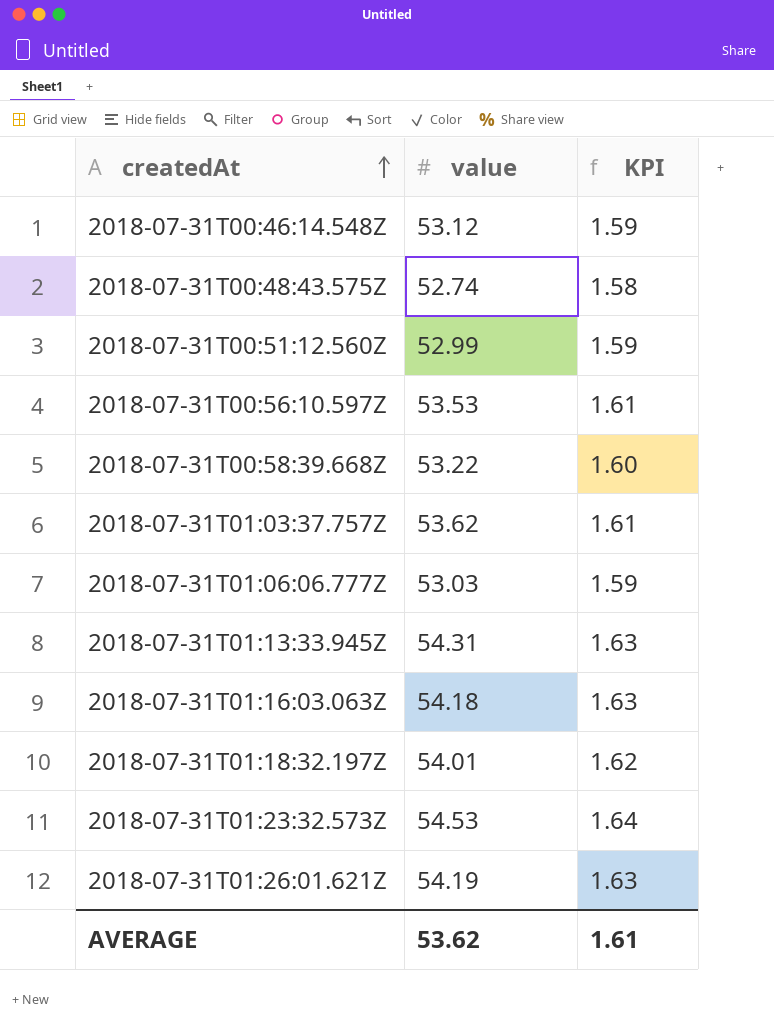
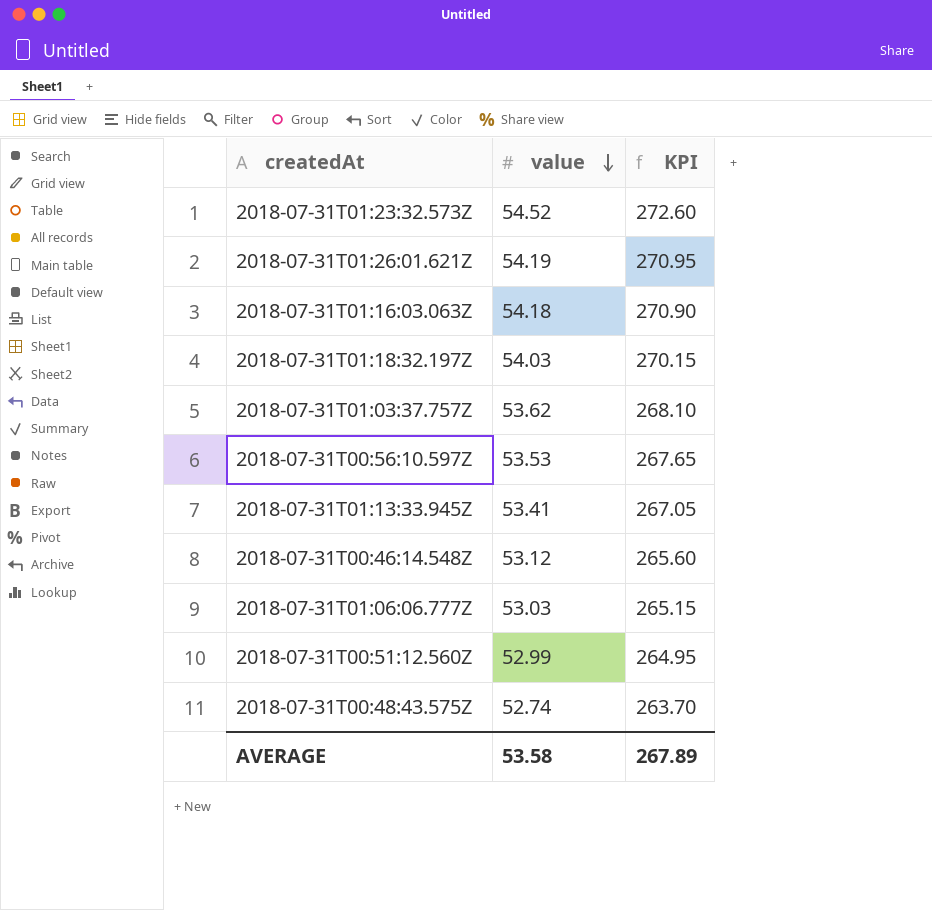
row order: createdAt ascending -> value descending
column KPI | formula: [value] * 0.03 -> [value] * 5
row 2018-07-31T00:58:39.668Z: 53.22 | 1.60 -> none
2018-07-31T01:23:32.573Z | value: 54.53 -> 54.52
2018-07-31T01:18:32.197Z | value: 54.01 -> 54.03
2018-07-31T01:13:33.945Z | value: 54.31 -> 53.41
AVERAGE | value: 53.62 -> 53.58
AVERAGE | KPI: 1.61 -> 267.89

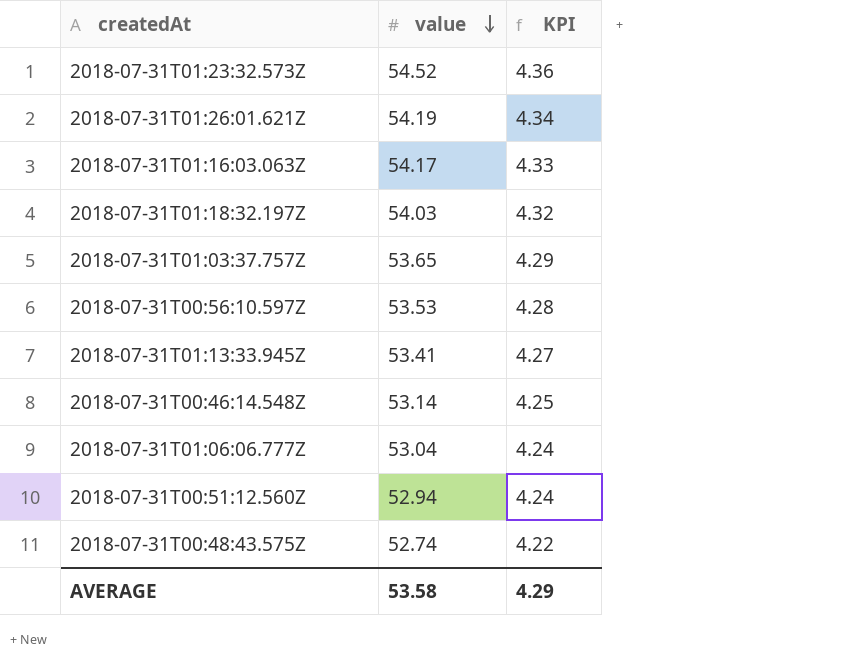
column KPI | formula: [value] * 5 -> [value] * 0.08
2018-07-31T01:16:03.063Z | value: 54.18 -> 54.17
2018-07-31T01:03:37.757Z | value: 53.62 -> 53.65
2018-07-31T00:46:14.548Z | value: 53.12 -> 53.14
2018-07-31T01:06:06.777Z | value: 53.03 -> 53.04
2018-07-31T00:51:12.560Z | value: 52.99 -> 52.94
AVERAGE | KPI: 267.89 -> 4.29

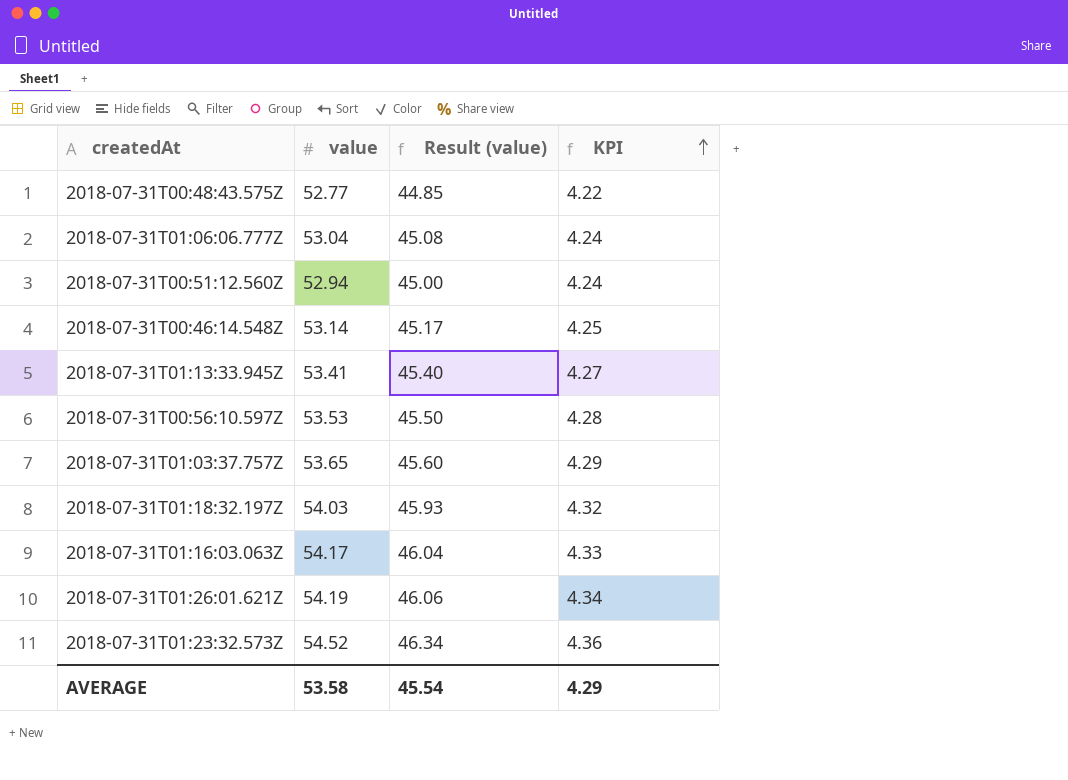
row order: value descending -> KPI ascending
column Result (value) | formula: none -> [value] * 0.85
2018-07-31T00:48:43.575Z | value: 52.74 -> 52.77

